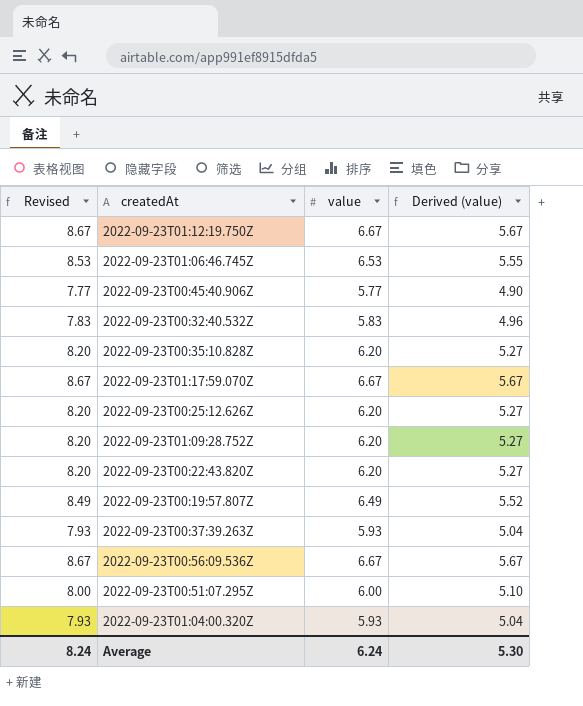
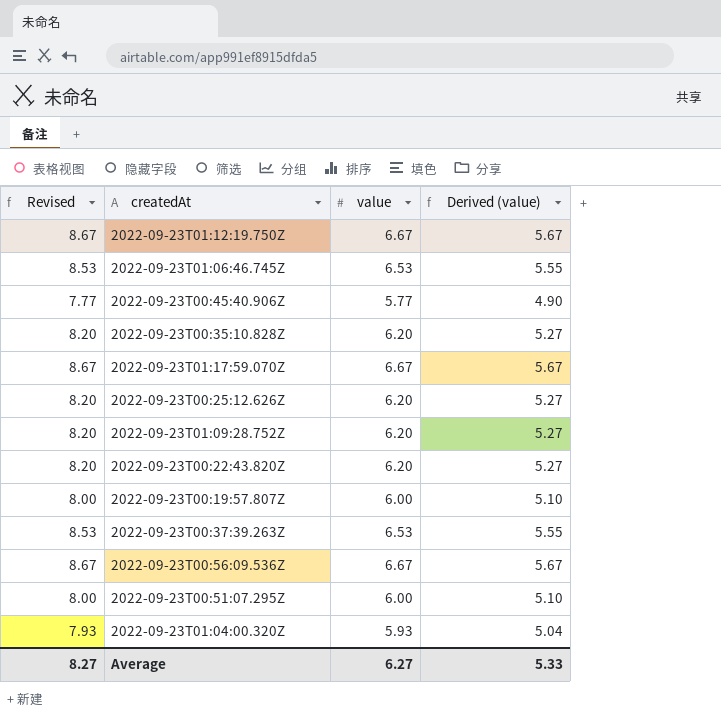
row 2022-09-23T00:32:40.532Z: 7.83 | 5.83 | 4.96 -> none
2022-09-23T00:19:57.807Z | Revised: 8.49 -> 8.00
2022-09-23T00:19:57.807Z | value: 6.49 -> 6.00
2022-09-23T00:19:57.807Z | Derived (value): 5.52 -> 5.10
2022-09-23T00:37:39.263Z | Revised: 7.93 -> 8.53
2022-09-23T00:37:39.263Z | value: 5.93 -> 6.53
2022-09-23T00:37:39.263Z | Derived (value): 5.04 -> 5.55
Average | Revised: 8.24 -> 8.27
Average | value: 6.24 -> 6.27
Average | Derived (value): 5.30 -> 5.33

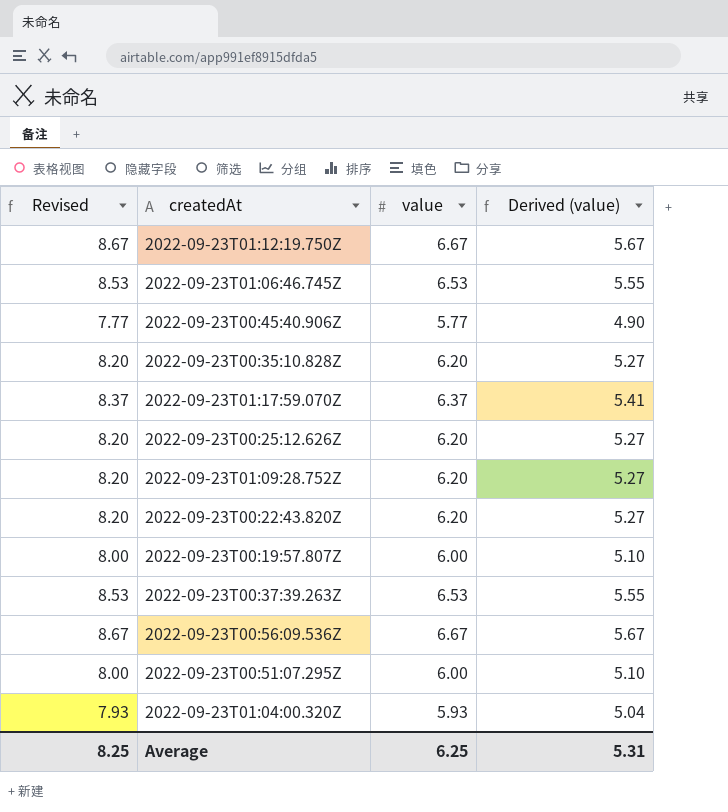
2022-09-23T01:17:59.070Z | Revised: 8.67 -> 8.37
2022-09-23T01:17:59.070Z | value: 6.67 -> 6.37
2022-09-23T01:17:59.070Z | Derived (value): 5.67 -> 5.41
Average | Revised: 8.27 -> 8.25
Average | value: 6.27 -> 6.25
Average | Derived (value): 5.33 -> 5.31

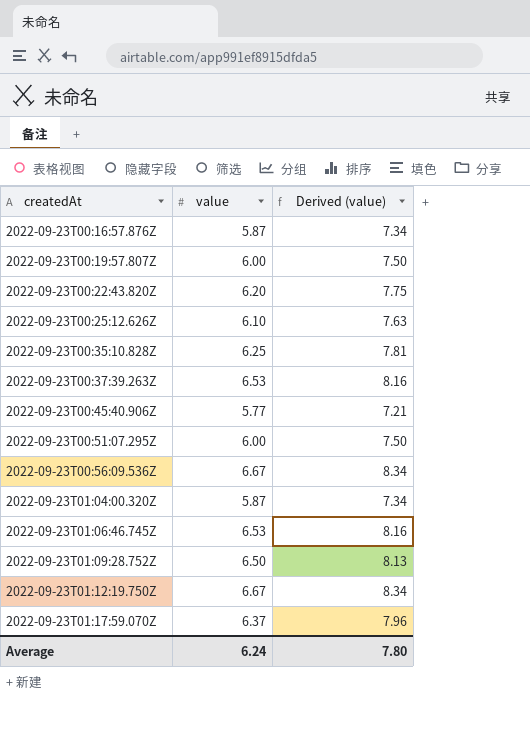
row order: none -> createdAt ascending
column Revised | formula: [value] + 2 -> none
column Derived (value) | formula: [value] * 0.85 -> [value] * 1.25
row 2022-09-23T00:16:57.876Z: none -> 5.87 | 7.34
2022-09-23T00:25:12.626Z | value: 6.20 -> 6.10
2022-09-23T00:35:10.828Z | value: 6.20 -> 6.25
2022-09-23T01:04:00.320Z | value: 5.93 -> 5.87
2022-09-23T01:09:28.752Z | value: 6.20 -> 6.50
Average | value: 6.25 -> 6.24
Average | Derived (value): 5.31 -> 7.80

